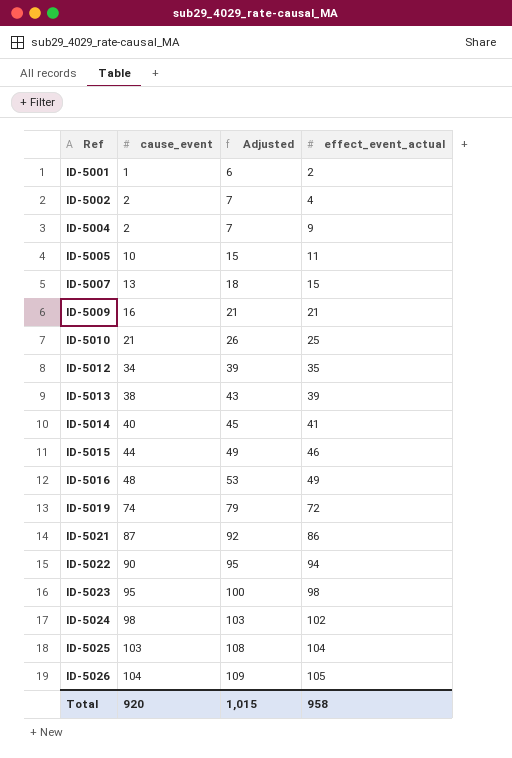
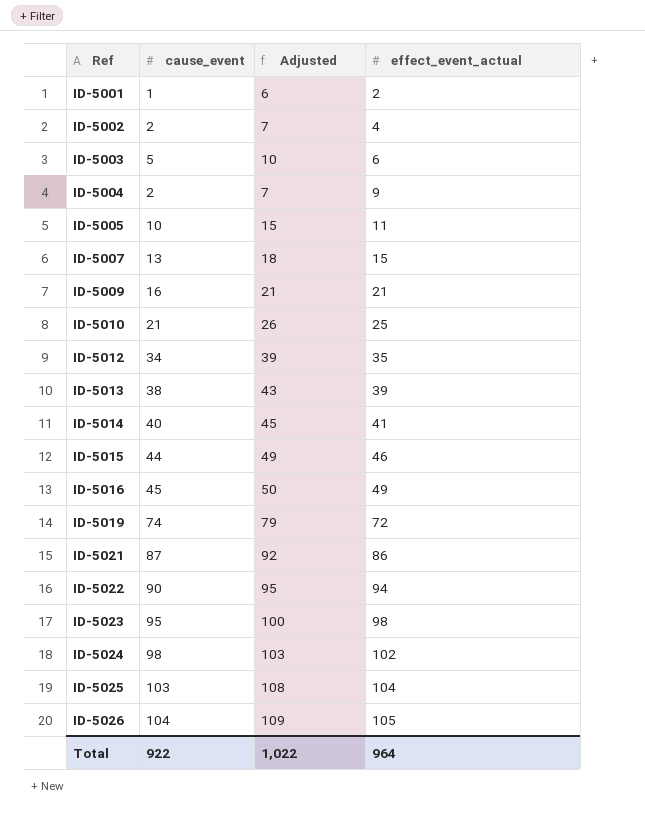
row ID-5003: none -> 5 | 10 | 6
ID-5016 | cause_event: 48 -> 45
ID-5016 | Adjusted: 53 -> 50
Total | cause_event: 920 -> 922
Total | Adjusted: 1,015 -> 1,022
Total | effect_event_actual: 958 -> 964

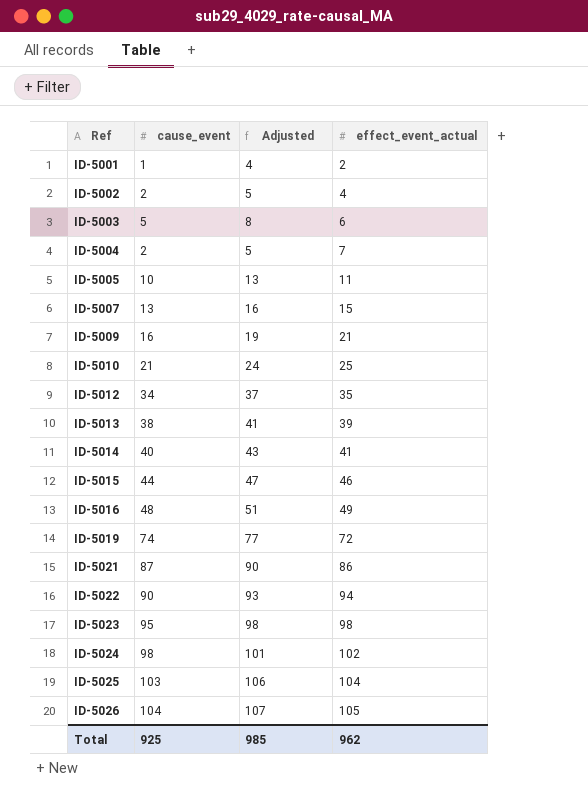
column Adjusted | formula: [cause_event] + 5 -> [cause_event] + 3
ID-5004 | effect_event_actual: 9 -> 7
ID-5016 | cause_event: 45 -> 48
Total | cause_event: 922 -> 925
Total | Adjusted: 1,022 -> 985
Total | effect_event_actual: 964 -> 962

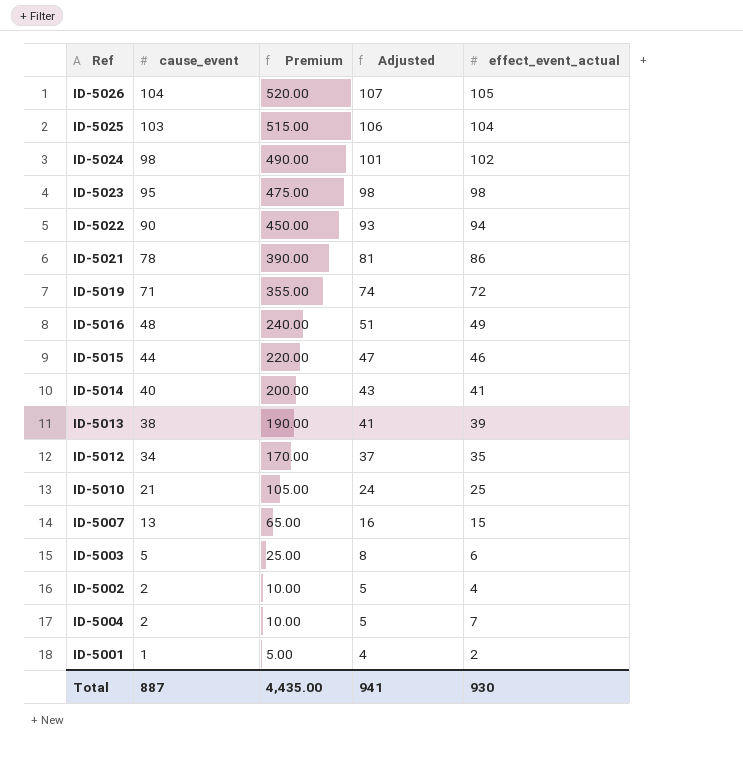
row order: Ref ascending -> cause_event descending
column Premium | formula: none -> [cause_event] * 5
row ID-5005: 10 | 13 | 11 -> none
row ID-5009: 16 | 19 | 21 -> none
ID-5021 | cause_event: 87 -> 78
ID-5021 | Adjusted: 90 -> 81
ID-5019 | cause_event: 74 -> 71
ID-5019 | Adjusted: 77 -> 74
Total | cause_event: 925 -> 887
Total | Adjusted: 985 -> 941
Total | effect_event_actual: 962 -> 930

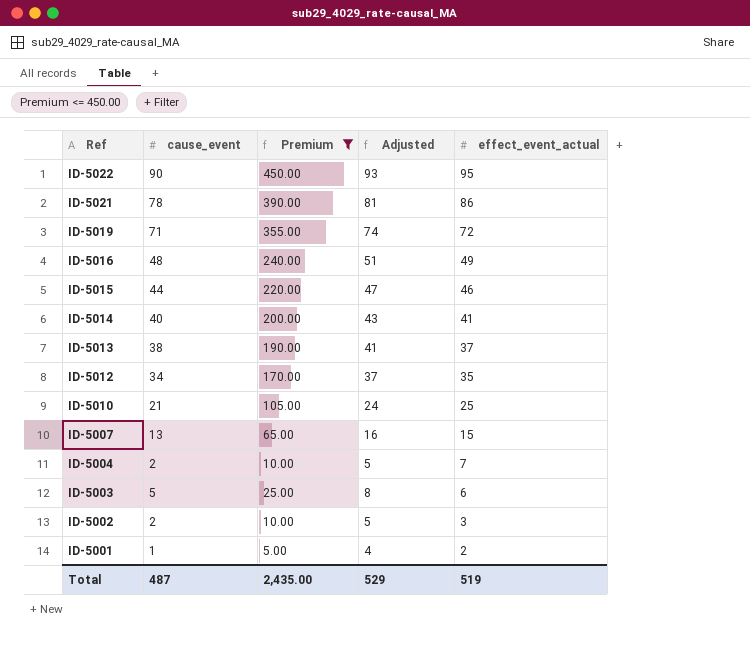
filter: none -> Premium <= 450.00
row order: cause_event descending -> Ref descending
ID-5022 | effect_event_actual: 94 -> 95
ID-5013 | effect_event_actual: 39 -> 37
ID-5002 | effect_event_actual: 4 -> 3
Total | cause_event: 887 -> 487
Total | Premium: 4,435.00 -> 2,435.00
Total | Adjusted: 941 -> 529
Total | effect_event_actual: 930 -> 519

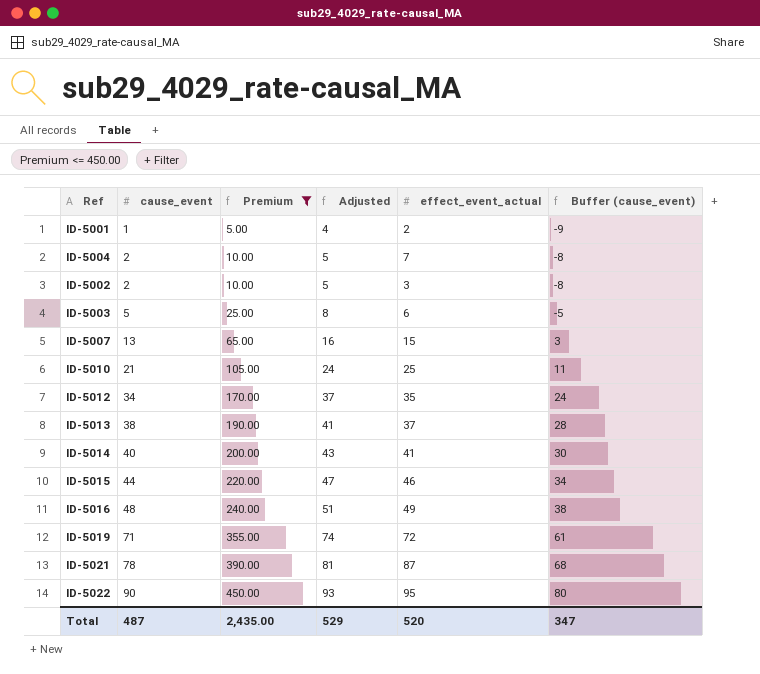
row order: Ref descending -> cause_event ascending
column Buffer (cause_event) | formula: none -> [cause_event] - 10
ID-5021 | effect_event_actual: 86 -> 87
Total | effect_event_actual: 519 -> 520

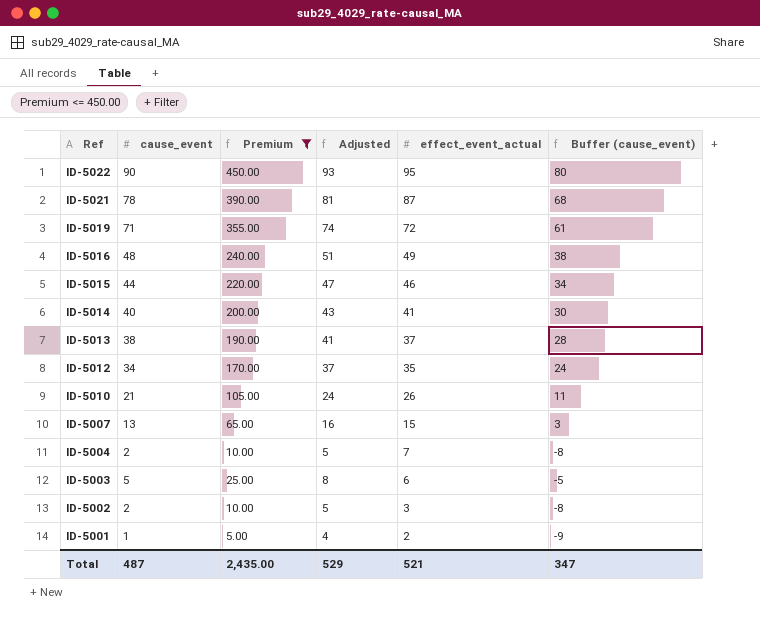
row order: cause_event ascending -> Ref descending
ID-5010 | effect_event_actual: 25 -> 26
Total | effect_event_actual: 520 -> 521

